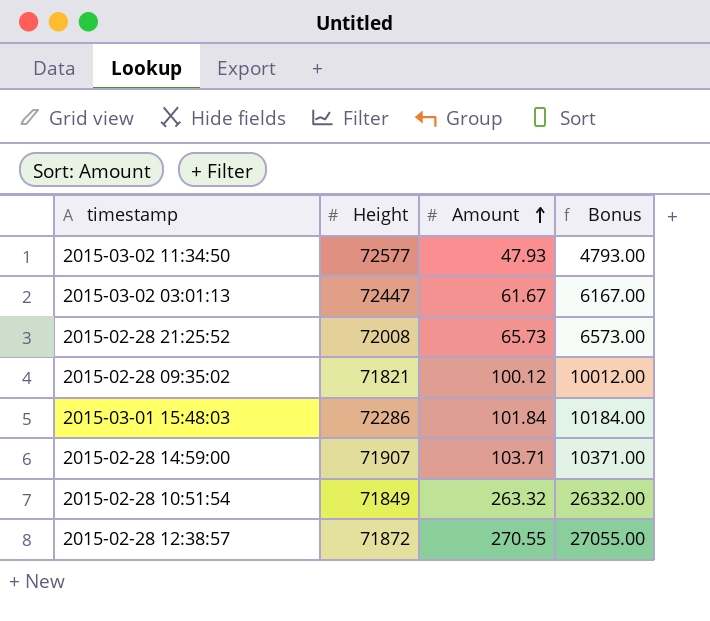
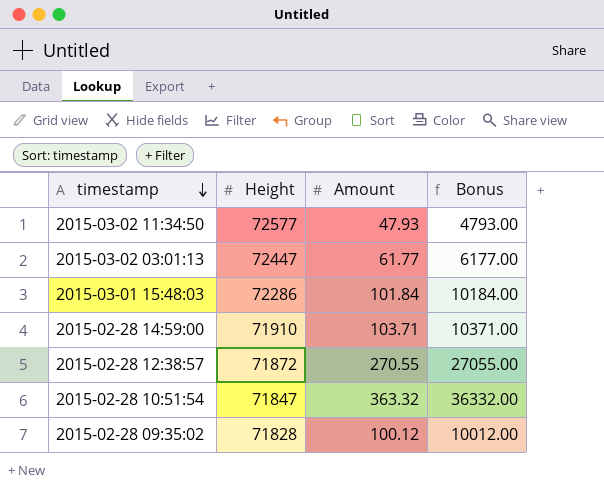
row order: Amount ascending -> timestamp descending
row 2015-02-28 21:25:52: 72008 | 65.73 | 6573.00 -> none
2015-03-02 03:01:13 | Amount: 61.67 -> 61.77
2015-03-02 03:01:13 | Bonus: 6167.00 -> 6177.00
2015-02-28 14:59:00 | Height: 71907 -> 71910
2015-02-28 10:51:54 | Height: 71849 -> 71847
2015-02-28 10:51:54 | Amount: 263.32 -> 363.32
2015-02-28 10:51:54 | Bonus: 26332.00 -> 36332.00
2015-02-28 09:35:02 | Height: 71821 -> 71828

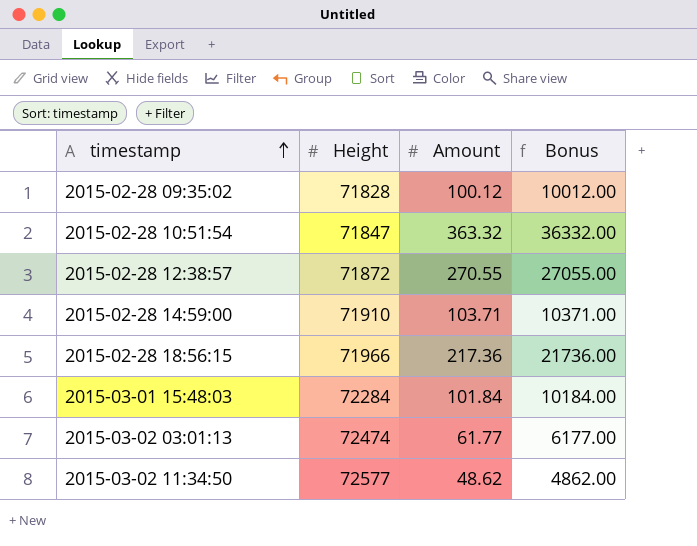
row order: timestamp descending -> timestamp ascending
row 2015-02-28 18:56:15: none -> 71966 | 217.36 | 21736.00
2015-03-01 15:48:03 | Height: 72286 -> 72284
2015-03-02 03:01:13 | Height: 72447 -> 72474
2015-03-02 11:34:50 | Amount: 47.93 -> 48.62
2015-03-02 11:34:50 | Bonus: 4793.00 -> 4862.00

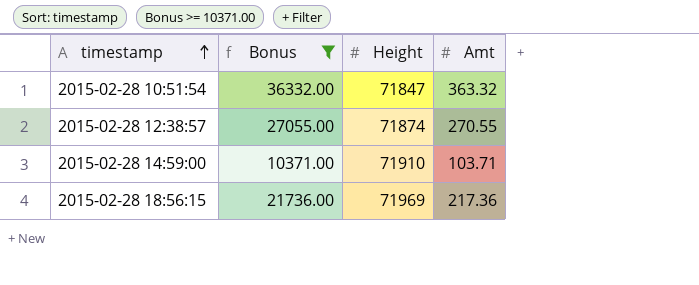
filter: none -> Bonus >= 10371.00
column Bonus | position: 4 -> 2
column name: Amount -> Amt
2015-02-28 12:38:57 | Height: 71872 -> 71874
2015-02-28 18:56:15 | Height: 71966 -> 71969

